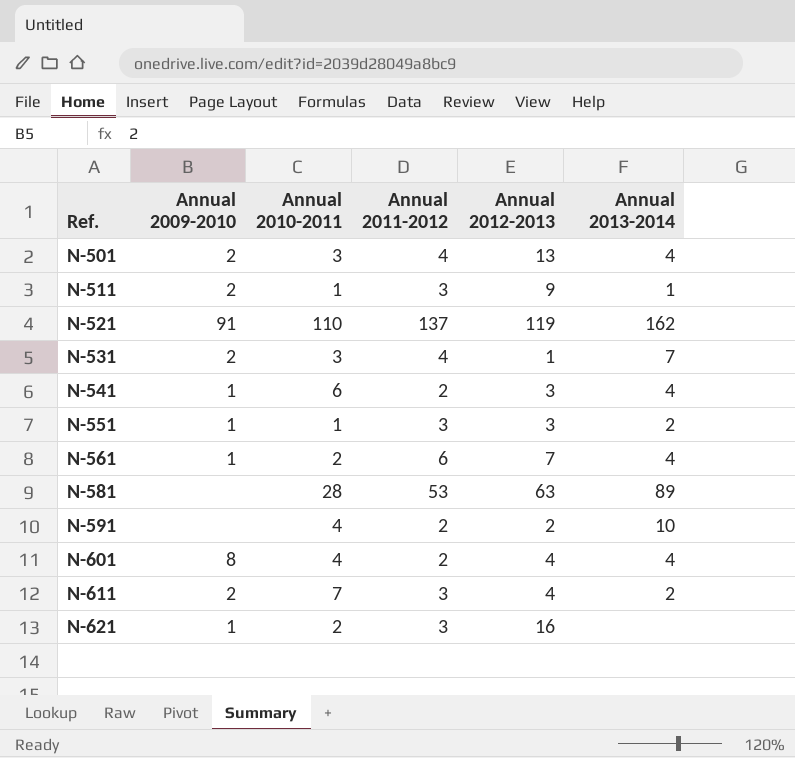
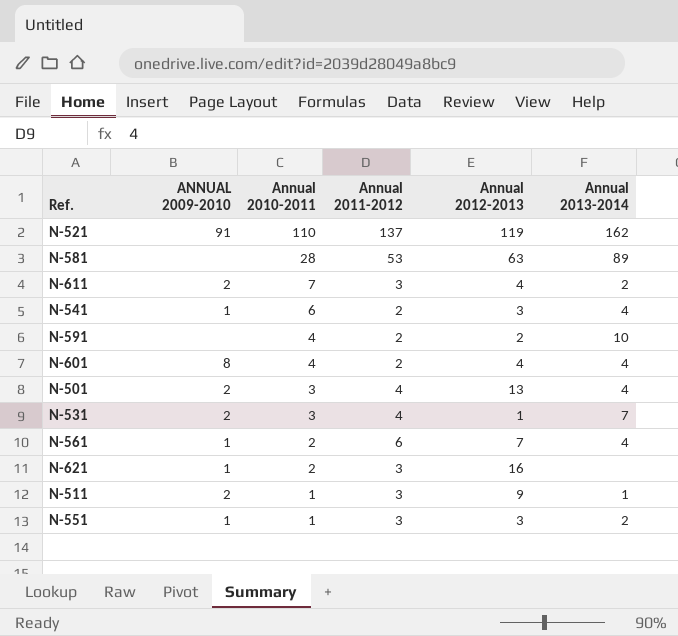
row order: Ref. ascending -> Annual 2010-2011 descending
column name: Annual 2009-2010 -> ANNUAL 2009-2010

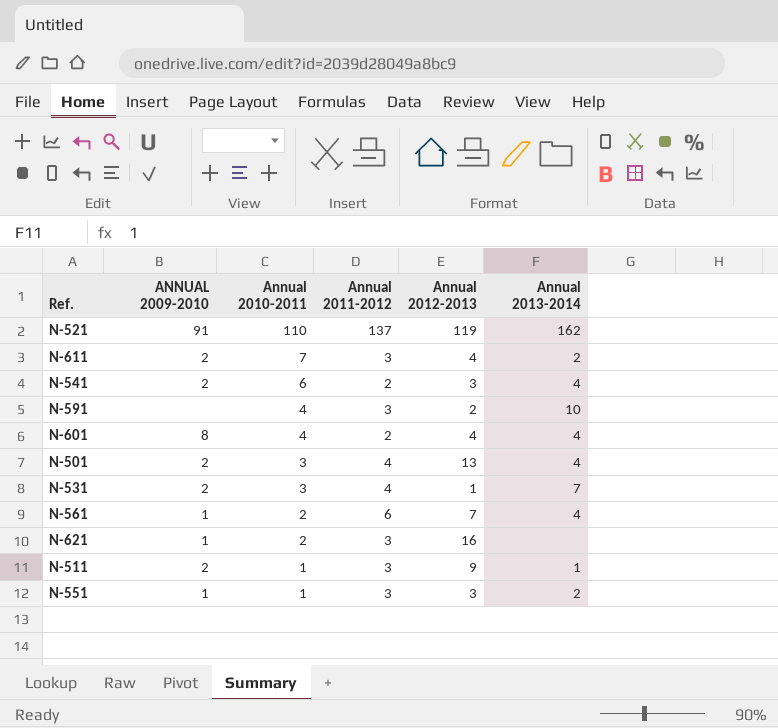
row N-581: none | 28 | 53 | 63 | 89 -> none
N-541 | ANNUAL 2009-2010: 1 -> 2
N-591 | Annual 2011-2012: 2 -> 3

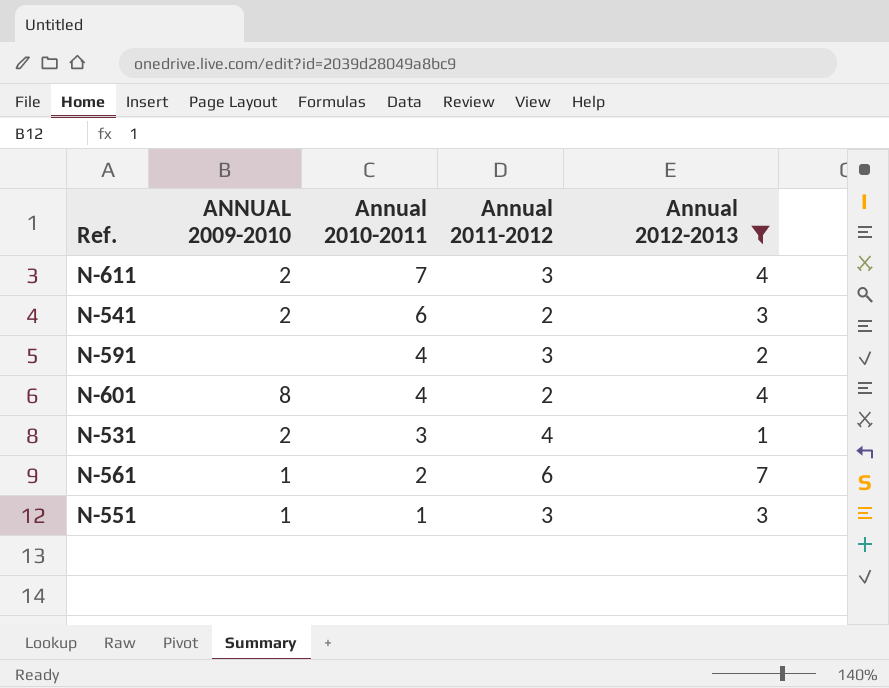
filter: none -> Annual 2012-2013 <= 7
column Annual 2013-2014 | position: 6 -> none

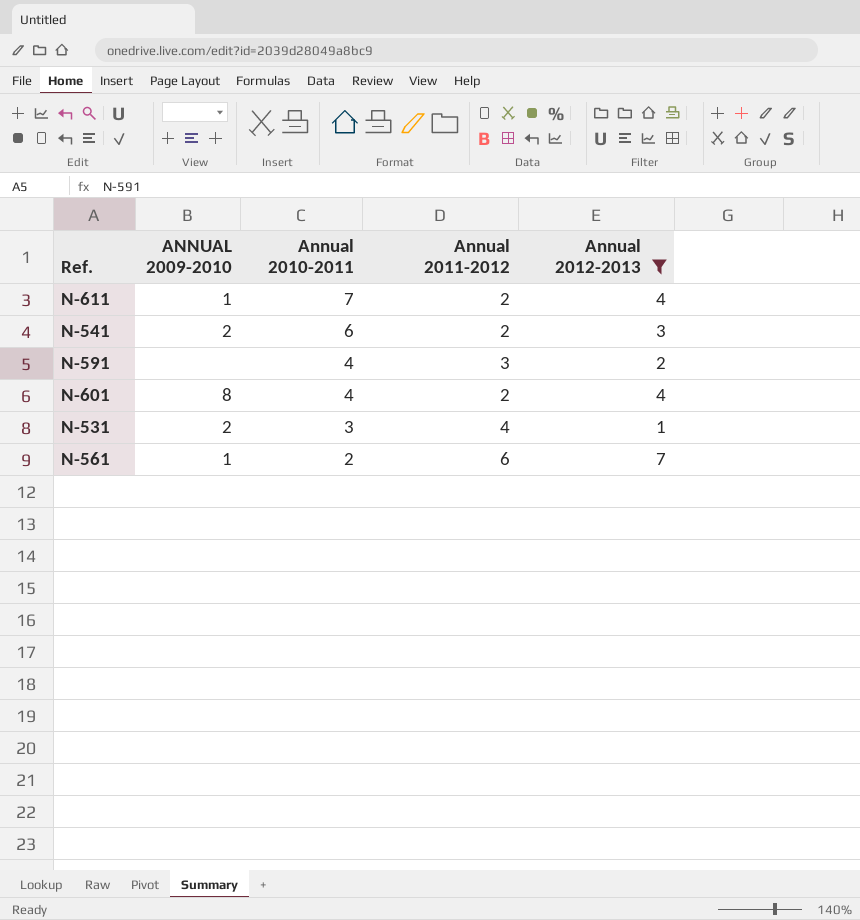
row N-551: 1 | 1 | 3 | 3 -> none
N-611 | ANNUAL 2009-2010: 2 -> 1
N-611 | Annual 2011-2012: 3 -> 2

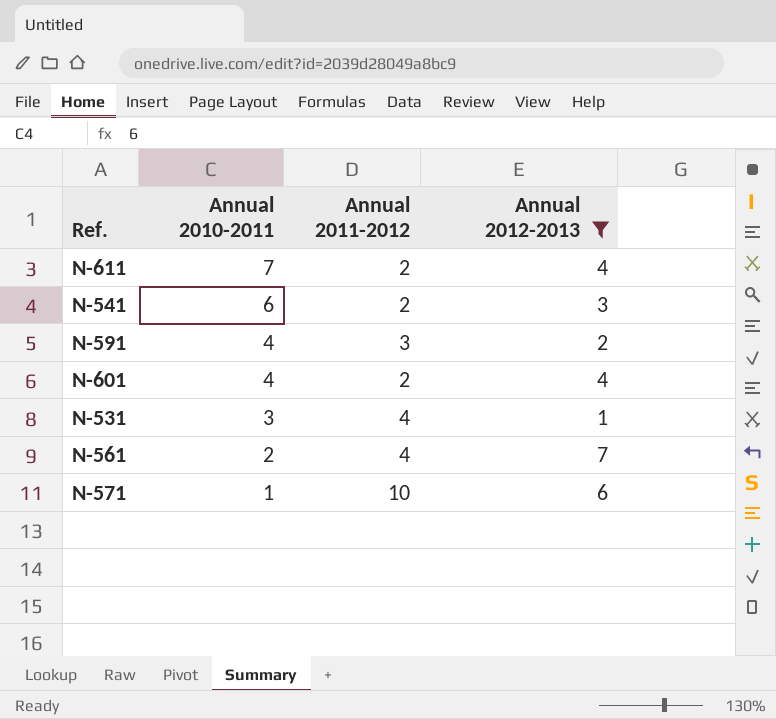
column ANNUAL 2009-2010 | position: 2 -> none
N-561 | Annual 2011-2012: 6 -> 4
row N-571: none -> 1 | 10 | 6

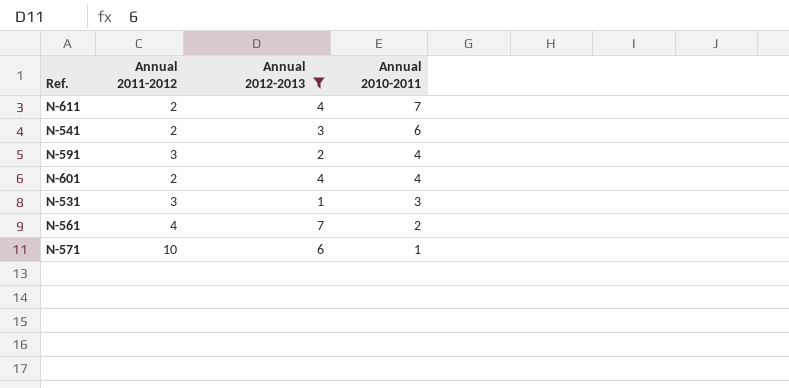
column Annual 2010-2011 | position: 2 -> 4
N-531 | Annual 2011-2012: 4 -> 3

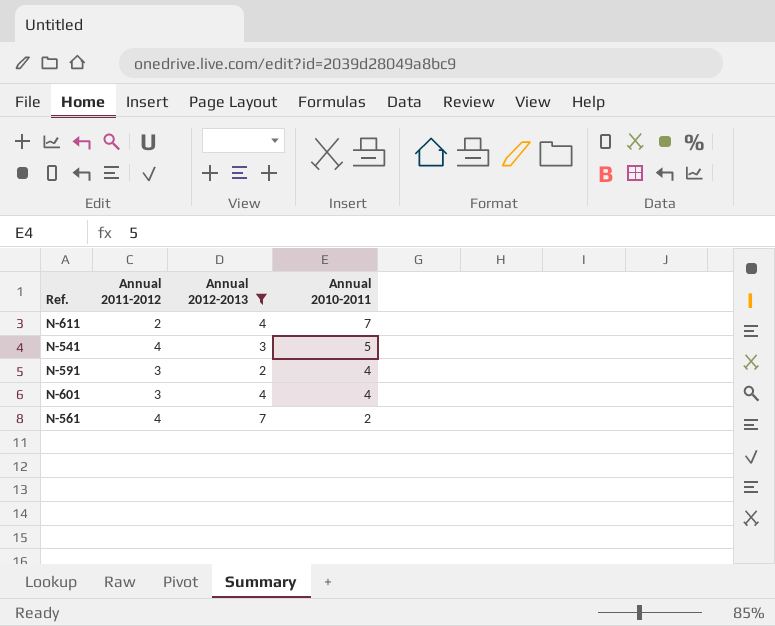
row N-531: 3 | 1 | 3 -> none
row N-571: 10 | 6 | 1 -> none
N-541 | Annual 2011-2012: 2 -> 4
N-541 | Annual 2010-2011: 6 -> 5
N-601 | Annual 2011-2012: 2 -> 3

